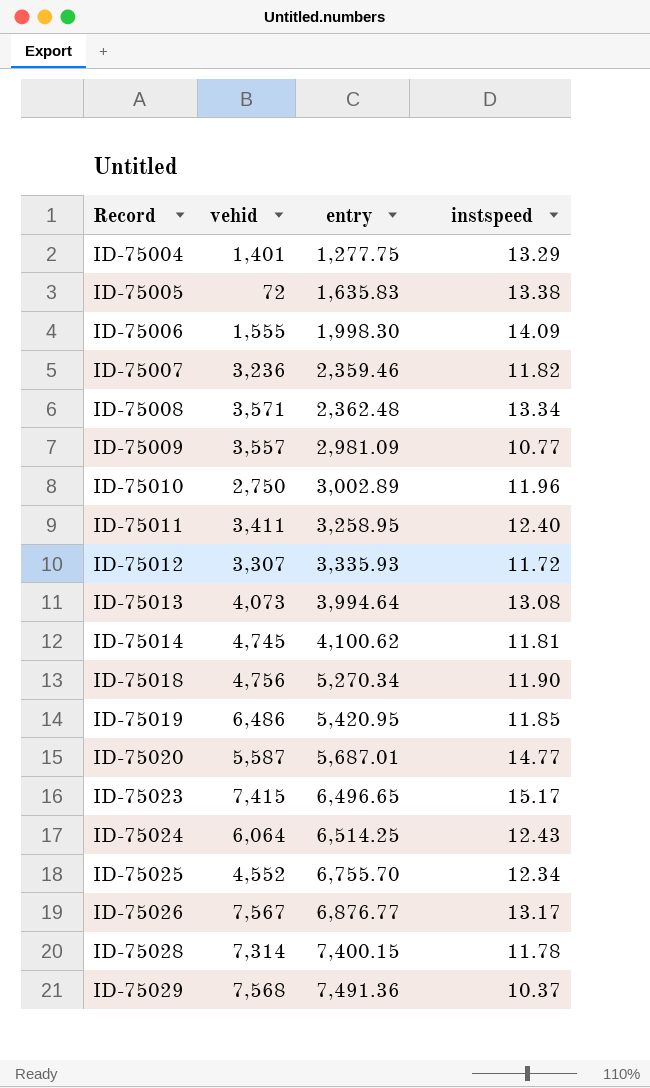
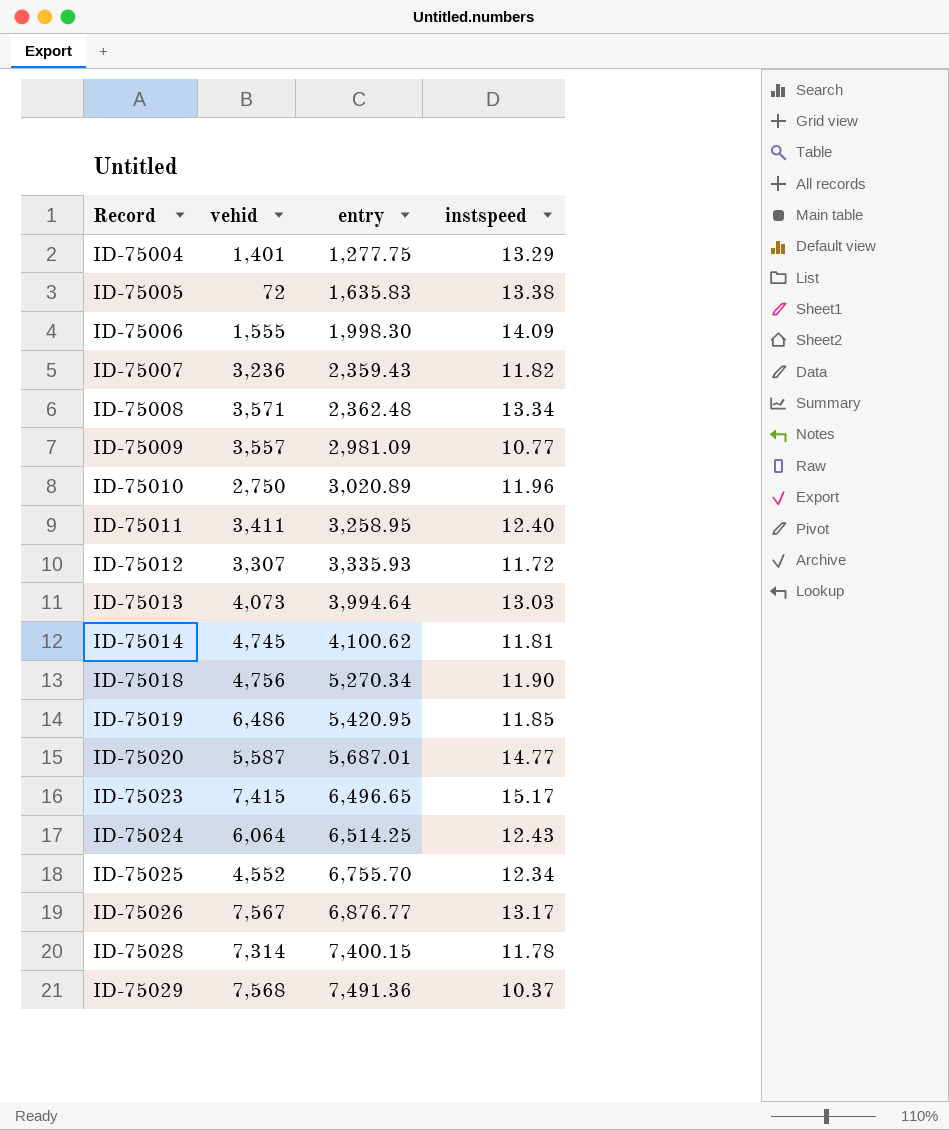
ID-75007 | entry: 2,359.46 -> 2,359.43
ID-75010 | entry: 3,002.89 -> 3,020.89
ID-75013 | instspeed: 13.08 -> 13.03

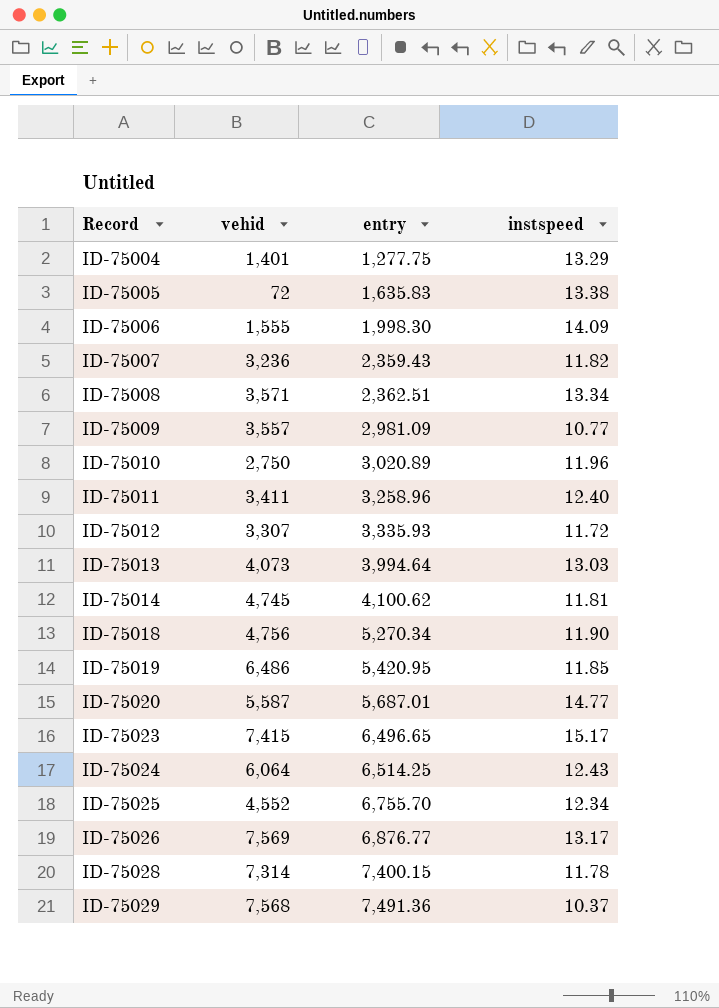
ID-75008 | entry: 2,362.48 -> 2,362.51
ID-75011 | entry: 3,258.95 -> 3,258.96
ID-75026 | vehid: 7,567 -> 7,569

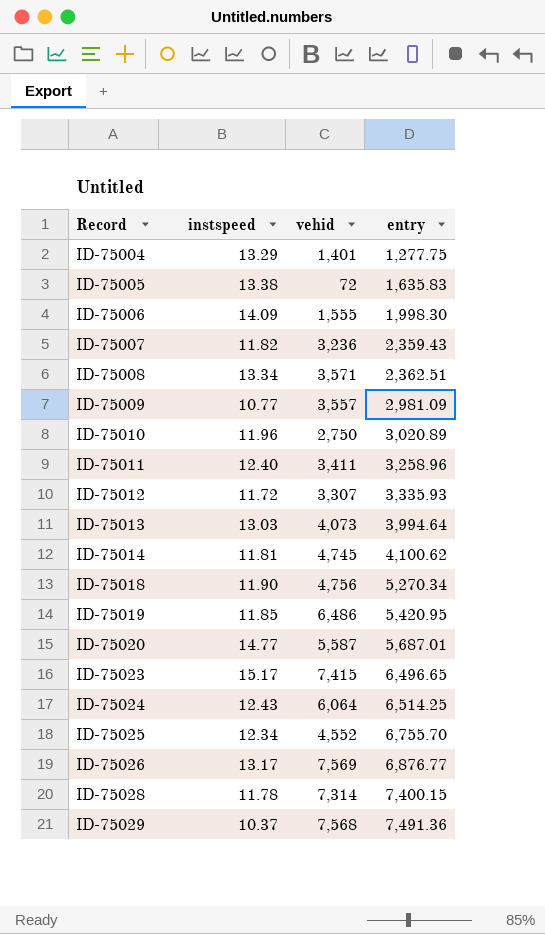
column instspeed | position: 4 -> 2

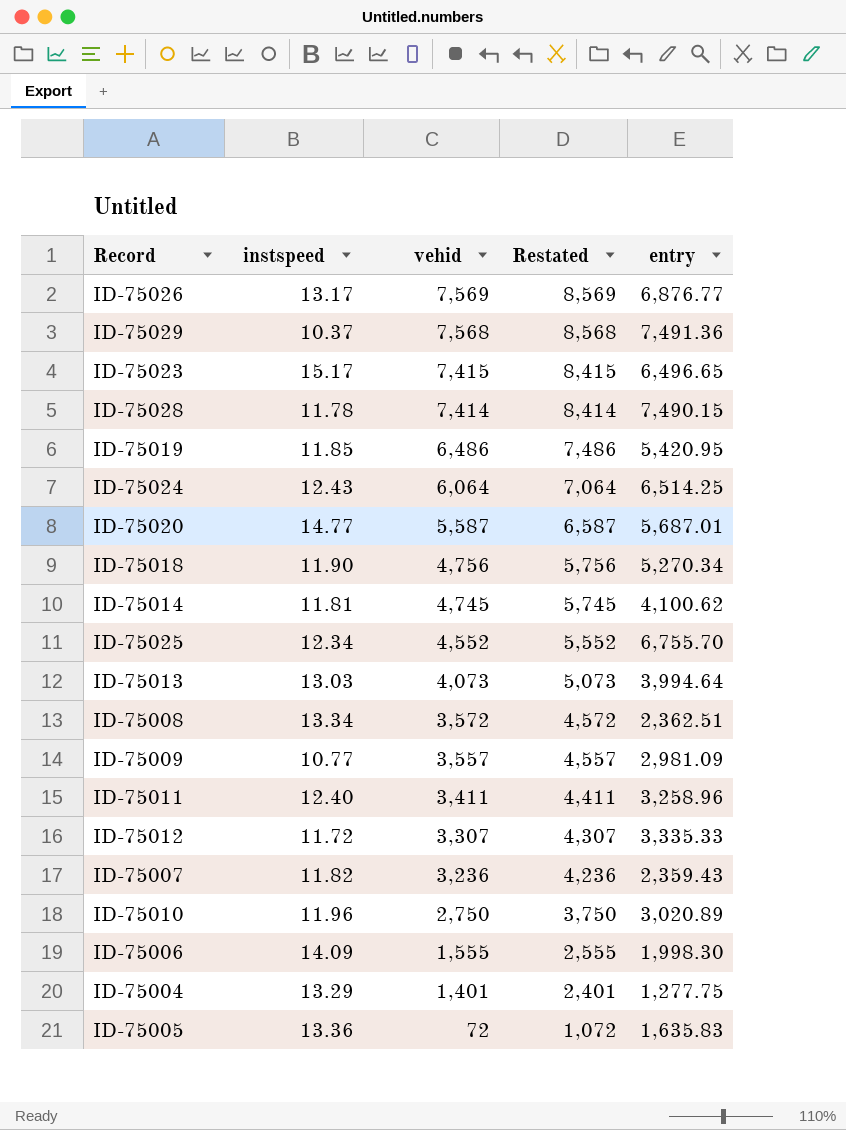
row order: Record ascending -> vehid descending
column Restated | formula: none -> [vehid] + 1000
ID-75028 | vehid: 7,314 -> 7,414
ID-75028 | entry: 7,400.15 -> 7,490.15
ID-75008 | vehid: 3,571 -> 3,572
ID-75012 | entry: 3,335.93 -> 3,335.33
ID-75005 | instspeed: 13.38 -> 13.36

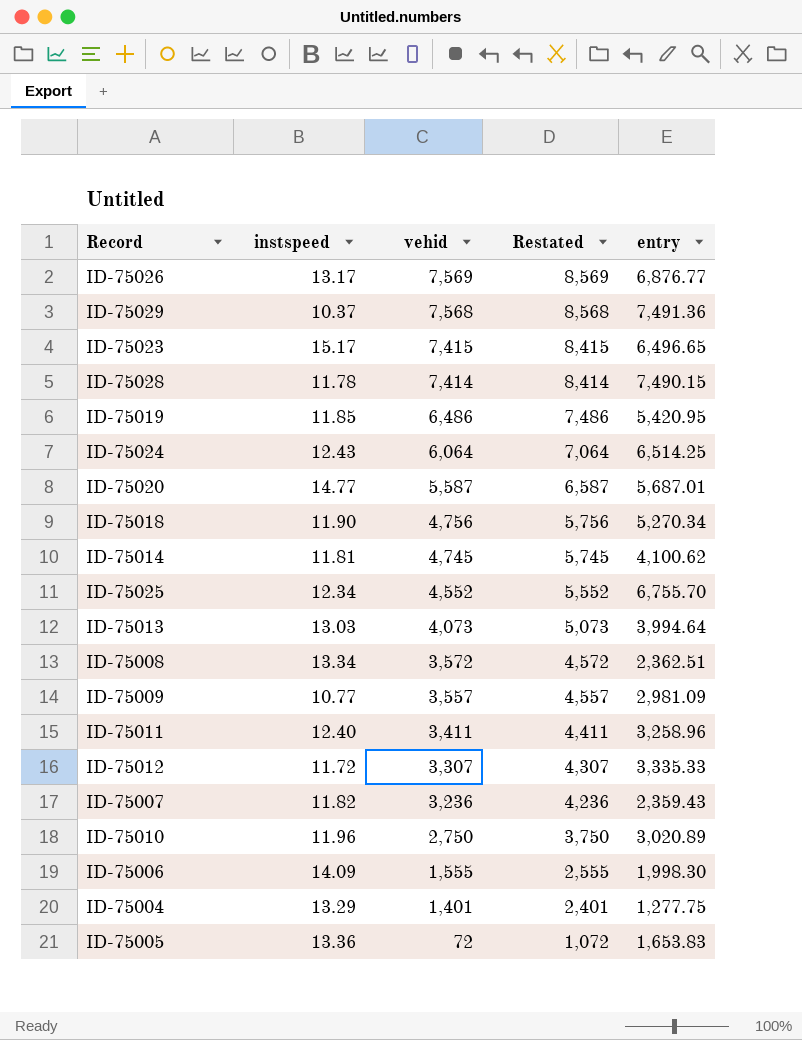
ID-75005 | entry: 1,635.83 -> 1,653.83

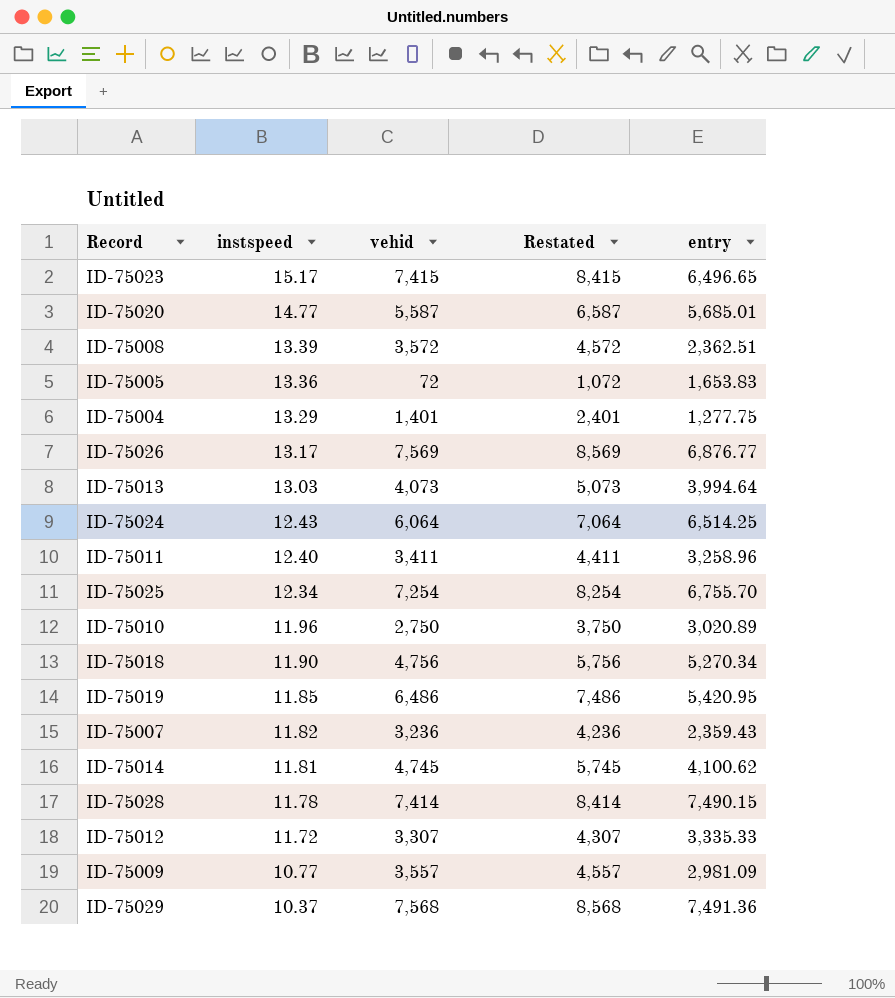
row order: vehid descending -> instspeed descending
row ID-75006: 14.09 | 1,555 | 2,555 | 1,998.30 -> none
ID-75020 | entry: 5,687.01 -> 5,685.01
ID-75008 | instspeed: 13.34 -> 13.39
ID-75025 | vehid: 4,552 -> 7,254
ID-75025 | Restated: 5,552 -> 8,254

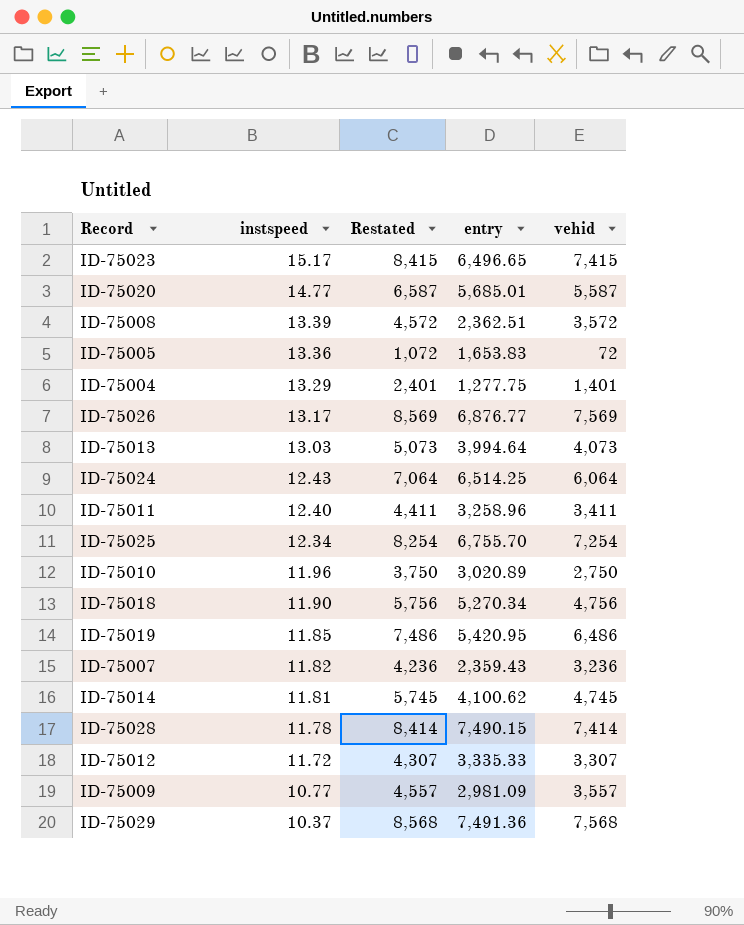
column vehid | position: 3 -> 5

